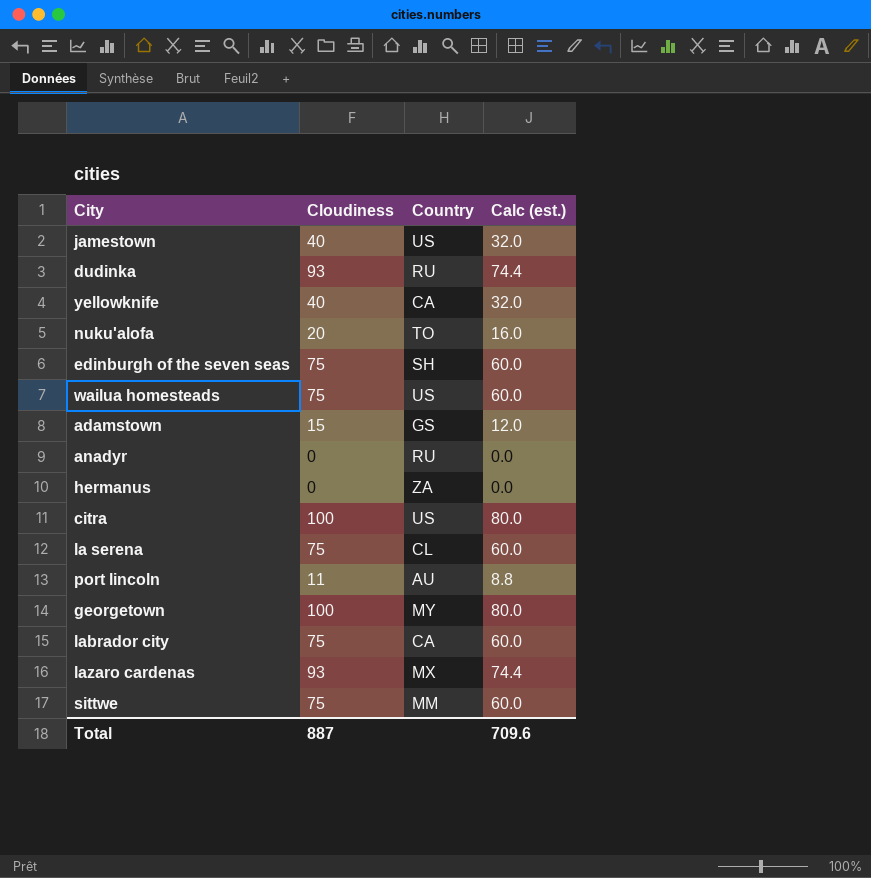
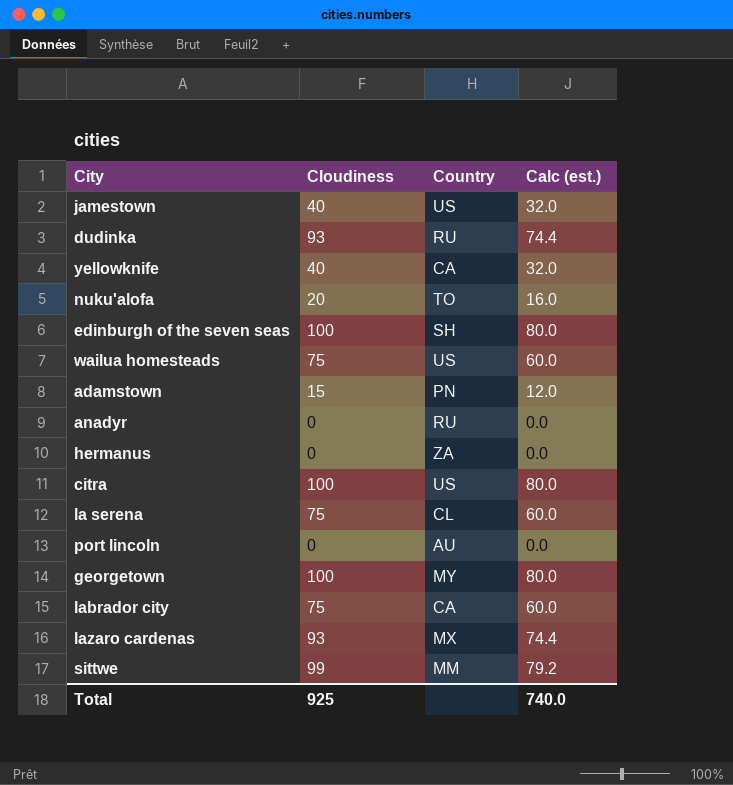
edinburgh of the seven seas | Cloudiness: 75 -> 100
edinburgh of the seven seas | Calc (est.): 60.0 -> 80.0
adamstown | Country: GS -> PN
port lincoln | Cloudiness: 11 -> 0
port lincoln | Calc (est.): 8.8 -> 0.0
sittwe | Cloudiness: 75 -> 99
sittwe | Calc (est.): 60.0 -> 79.2
Total | Cloudiness: 887 -> 925
Total | Calc (est.): 709.6 -> 740.0

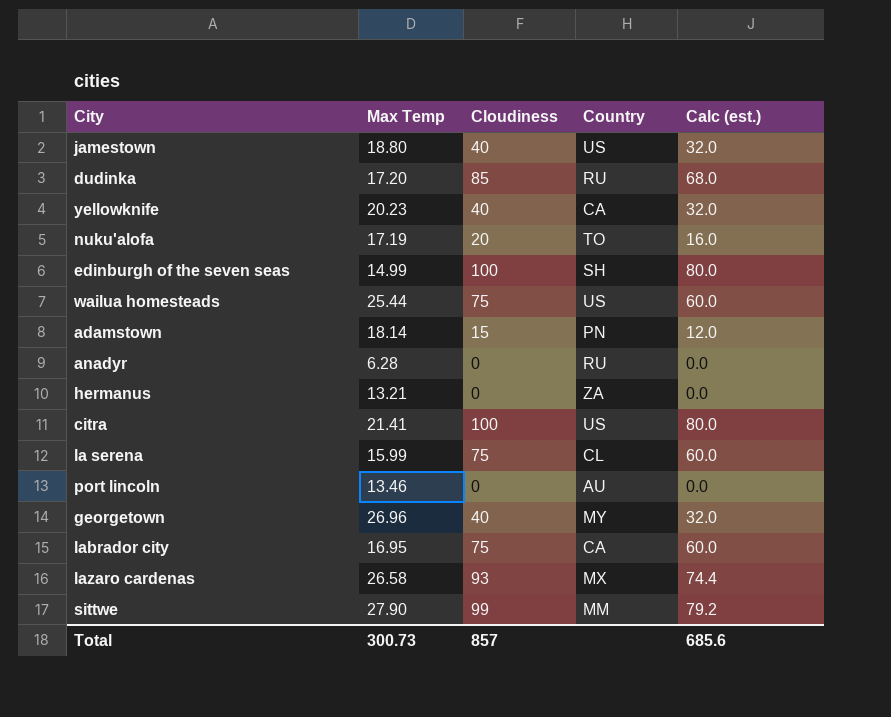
column Max Temp | position: none -> 2
dudinka | Cloudiness: 93 -> 85
dudinka | Calc (est.): 74.4 -> 68.0
georgetown | Cloudiness: 100 -> 40
georgetown | Calc (est.): 80.0 -> 32.0
Total | Cloudiness: 925 -> 857
Total | Calc (est.): 740.0 -> 685.6

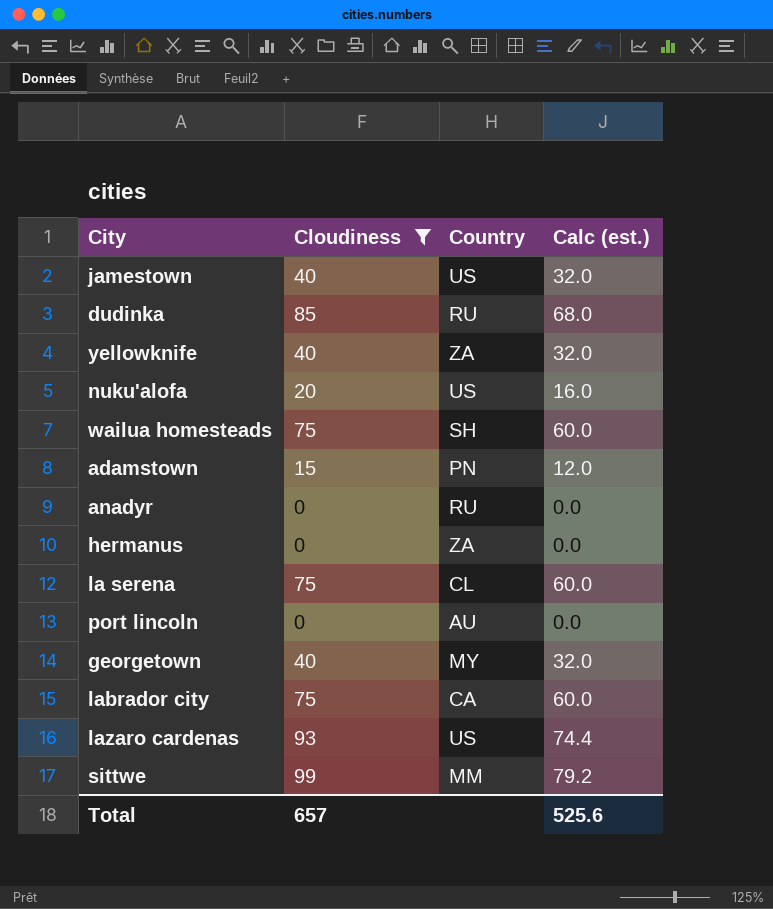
filter: none -> Cloudiness != 100
column Max Temp | position: 2 -> none
yellowknife | Country: CA -> ZA
nuku'alofa | Country: TO -> US
wailua homesteads | Country: US -> SH
lazaro cardenas | Country: MX -> US
Total | Cloudiness: 857 -> 657
Total | Calc (est.): 685.6 -> 525.6

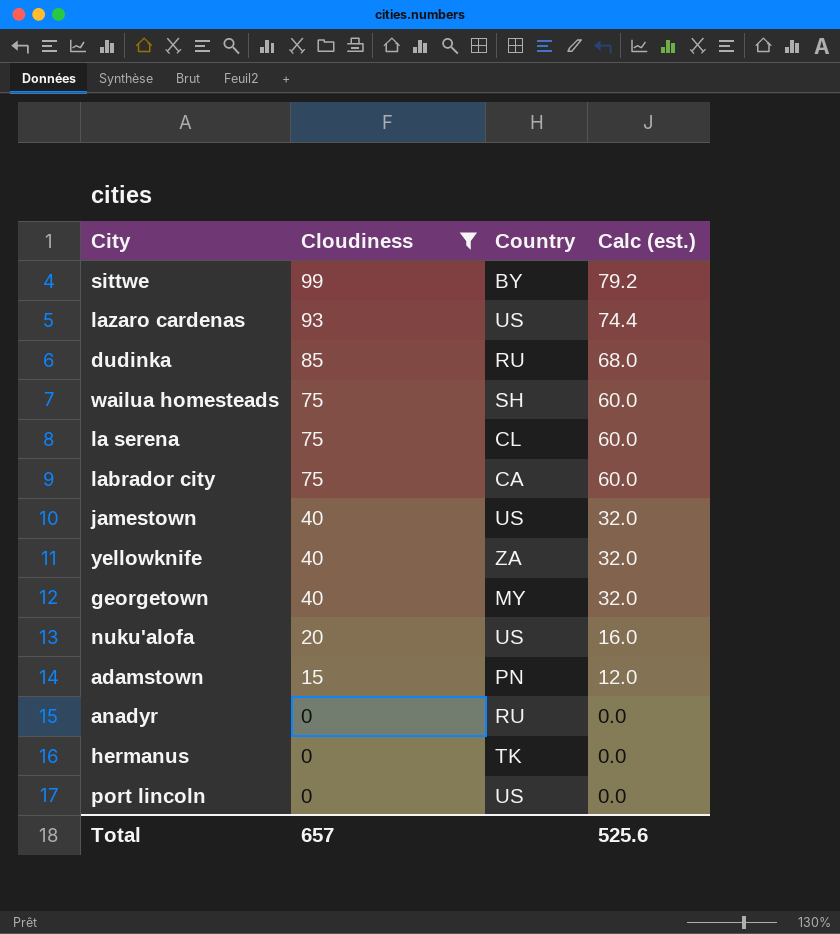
row order: none -> Cloudiness descending
sittwe | Country: MM -> BY
hermanus | Country: ZA -> TK
port lincoln | Country: AU -> US

